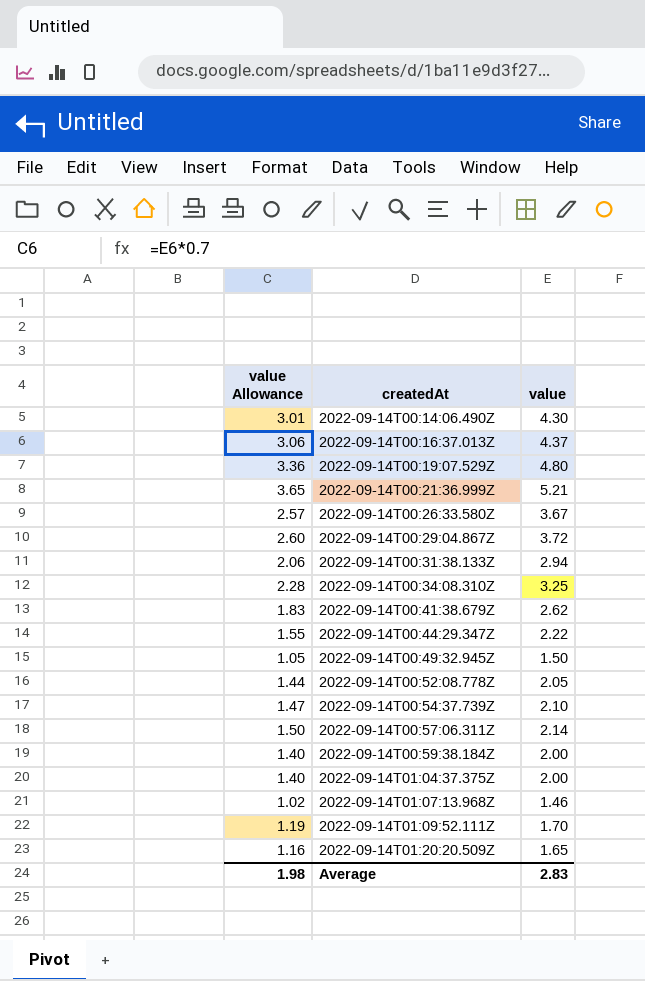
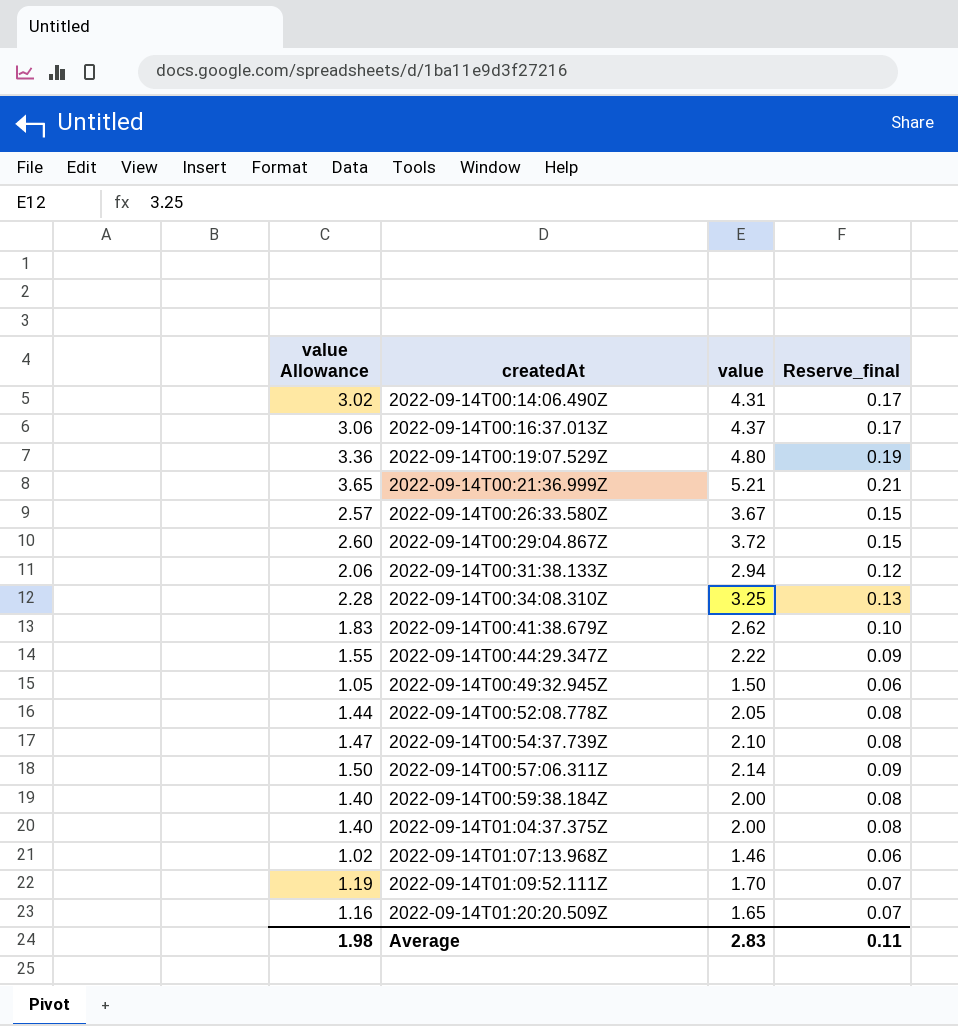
column Reserve_final | formula: none -> [value] * 0.04
2022-09-14T00:14:06.490Z | value Allowance: 3.01 -> 3.02
2022-09-14T00:14:06.490Z | value: 4.30 -> 4.31

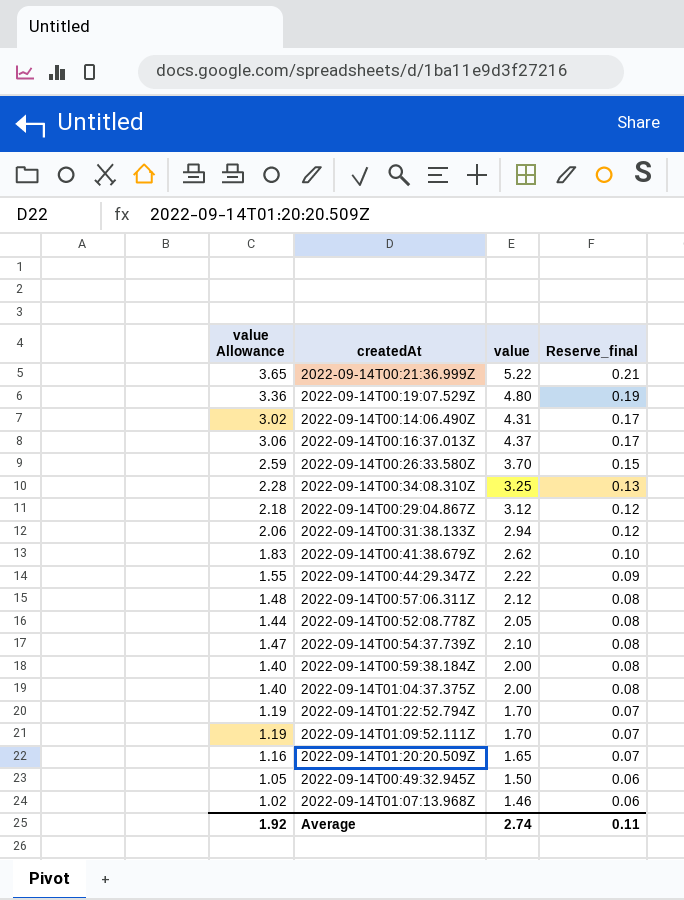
row order: createdAt ascending -> Reserve_final descending
2022-09-14T00:21:36.999Z | value: 5.21 -> 5.22
2022-09-14T00:26:33.580Z | value Allowance: 2.57 -> 2.59
2022-09-14T00:26:33.580Z | value: 3.67 -> 3.70
2022-09-14T00:29:04.867Z | value Allowance: 2.60 -> 2.18
2022-09-14T00:29:04.867Z | value: 3.72 -> 3.12
2022-09-14T00:29:04.867Z | Reserve_final: 0.15 -> 0.12
2022-09-14T00:57:06.311Z | value Allowance: 1.50 -> 1.48
2022-09-14T00:57:06.311Z | value: 2.14 -> 2.12
2022-09-14T00:57:06.311Z | Reserve_final: 0.09 -> 0.08
row 2022-09-14T01:22:52.794Z: none -> 1.19 | 1.70 | 0.07
Average | value Allowance: 1.98 -> 1.92
Average | value: 2.83 -> 2.74

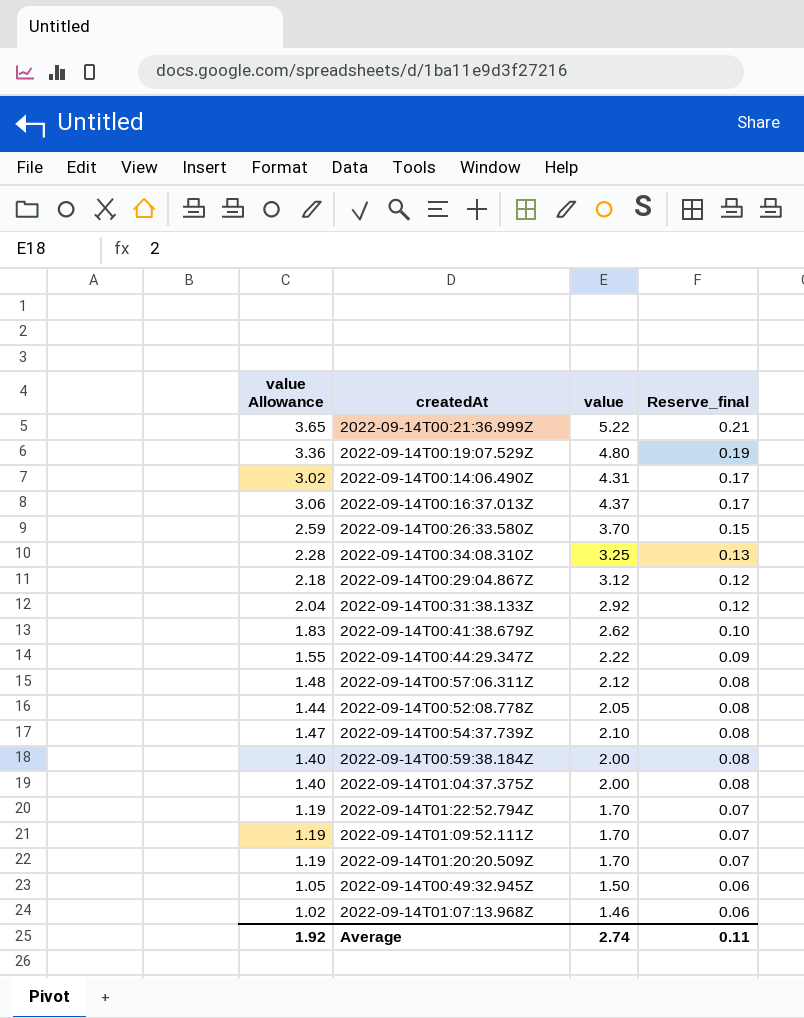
2022-09-14T00:31:38.133Z | value Allowance: 2.06 -> 2.04
2022-09-14T00:31:38.133Z | value: 2.94 -> 2.92
2022-09-14T01:20:20.509Z | value Allowance: 1.16 -> 1.19
2022-09-14T01:20:20.509Z | value: 1.65 -> 1.70

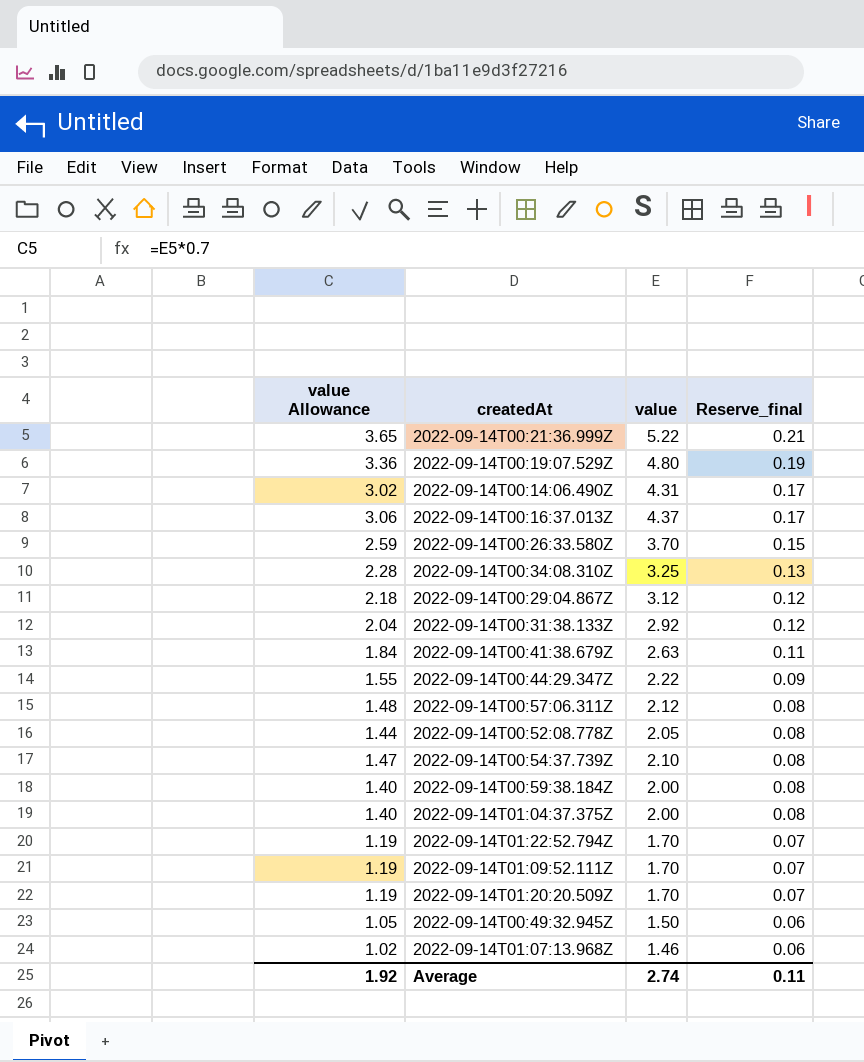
2022-09-14T00:41:38.679Z | value Allowance: 1.83 -> 1.84
2022-09-14T00:41:38.679Z | value: 2.62 -> 2.63
2022-09-14T00:41:38.679Z | Reserve_final: 0.10 -> 0.11

